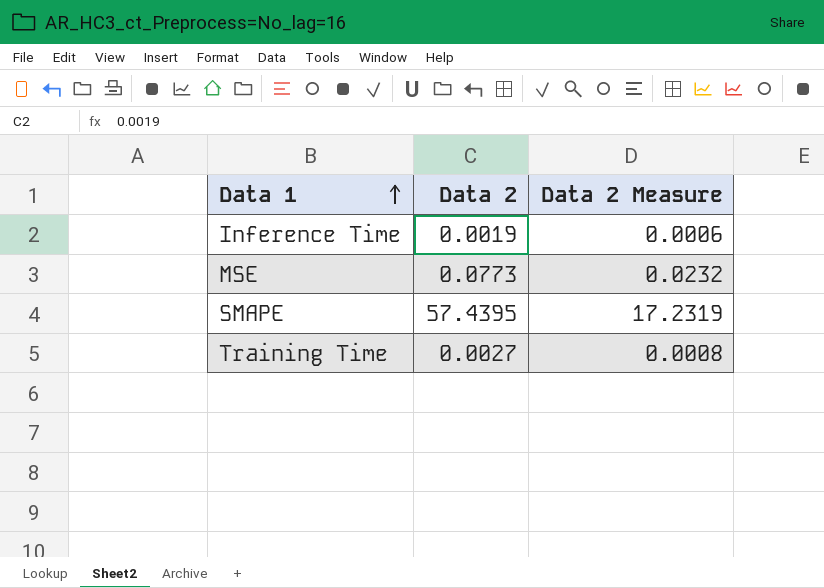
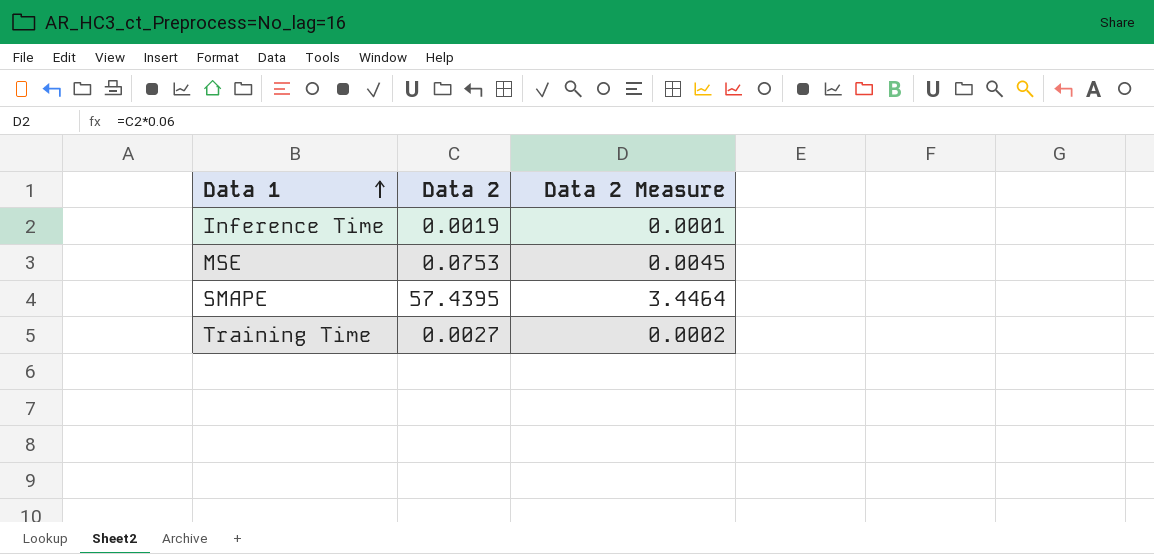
column Data 2 Measure | formula: [Data 2] * 0.3 -> [Data 2] * 0.06
MSE | Data 2: 0.0773 -> 0.0753

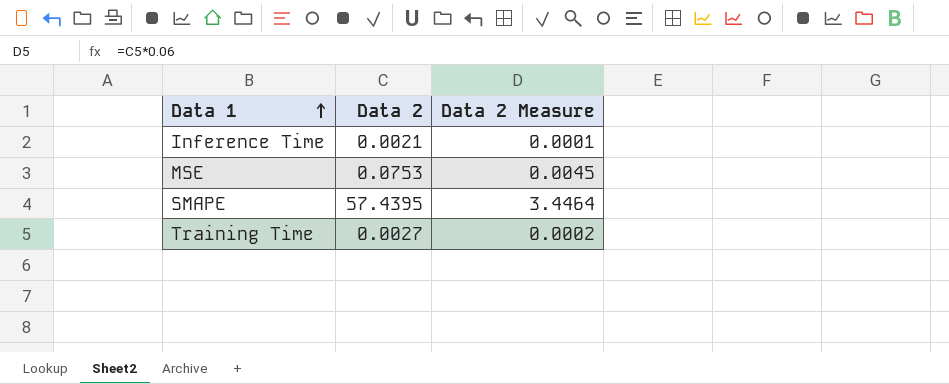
Inference Time | Data 2: 0.0019 -> 0.0021

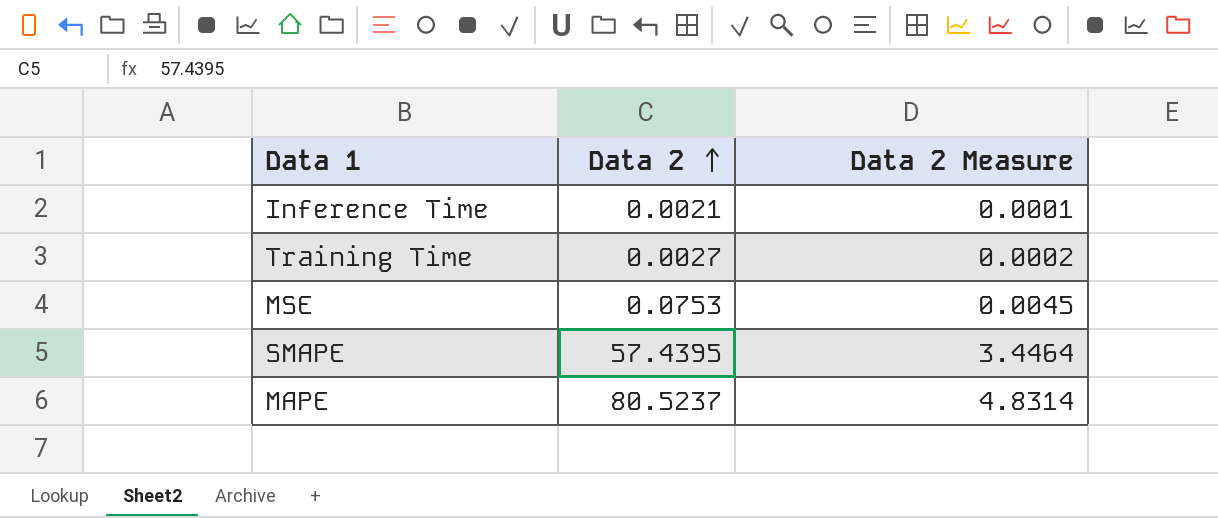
row order: Data 1 ascending -> Data 2 ascending
row MAPE: none -> 80.5237 | 4.8314

